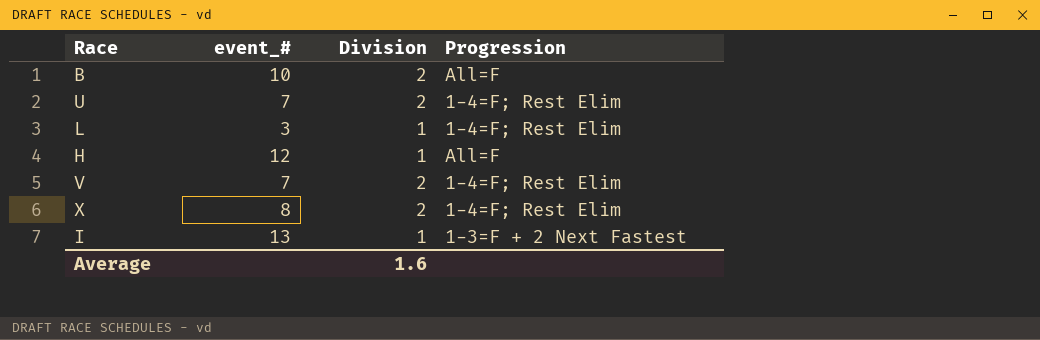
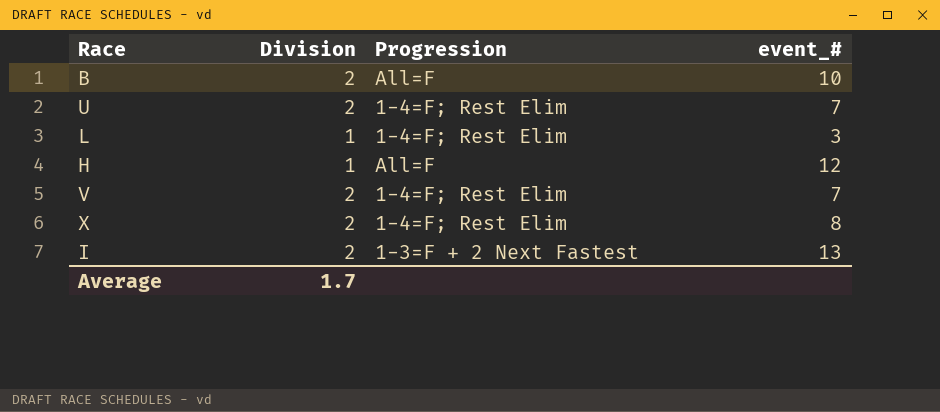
column event_# | position: 2 -> 4
I | Division: 1 -> 2
Average | Division: 1.6 -> 1.7

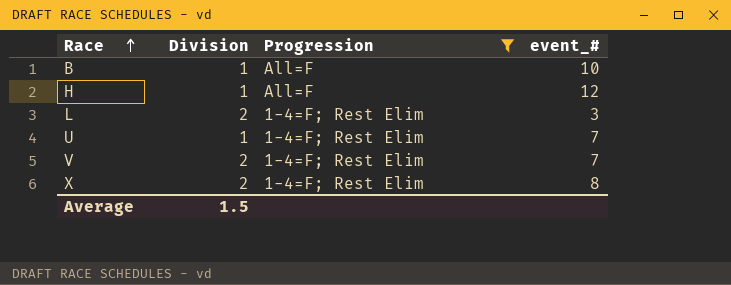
filter: none -> Progression != 1-3=F + 2 Next Fastest
row order: none -> Race ascending
B | Division: 2 -> 1
L | Division: 1 -> 2
U | Division: 2 -> 1
Average | Division: 1.7 -> 1.5

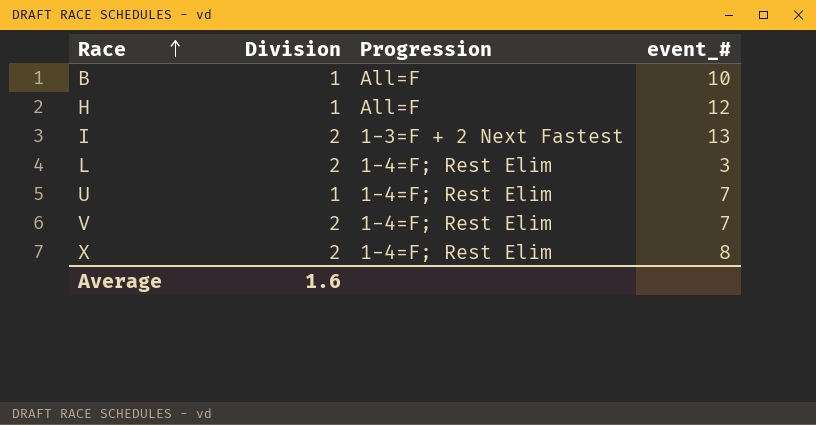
filter: Progression != 1-3=F + 2 Next Fastest -> none
Average | Division: 1.5 -> 1.6

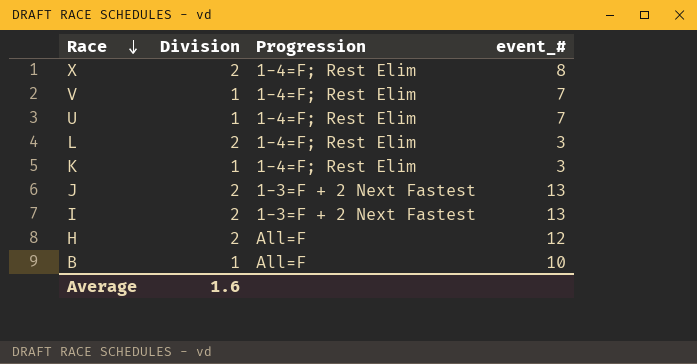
row order: Race ascending -> Race descending
V | Division: 2 -> 1
row K: none -> 1 | 1-4=F; Rest Elim | 3
row J: none -> 2 | 1-3=F + 2 Next Fastest | 13
H | Division: 1 -> 2

